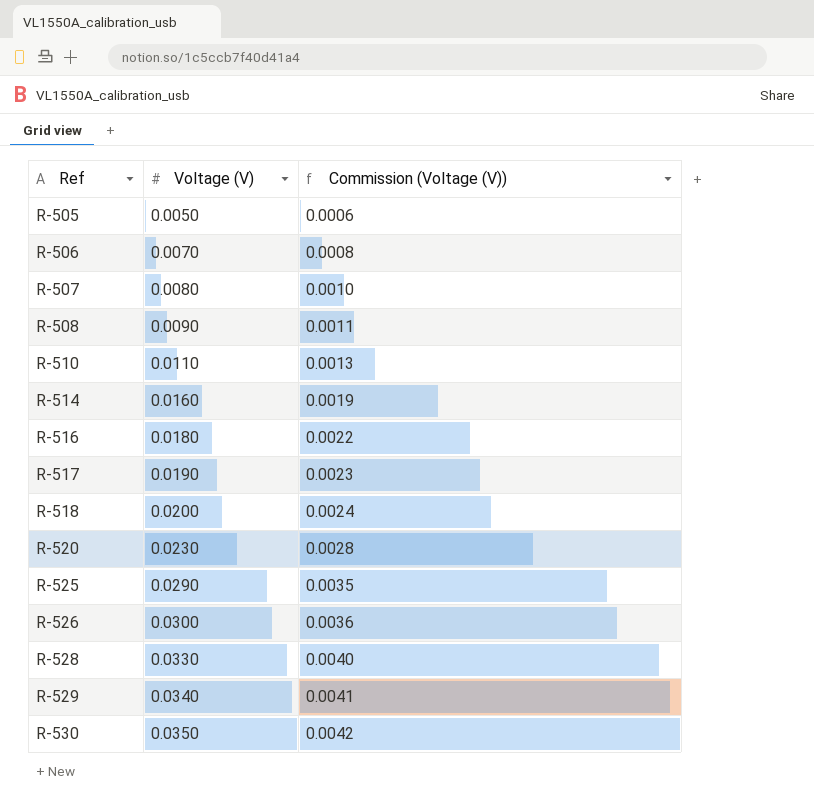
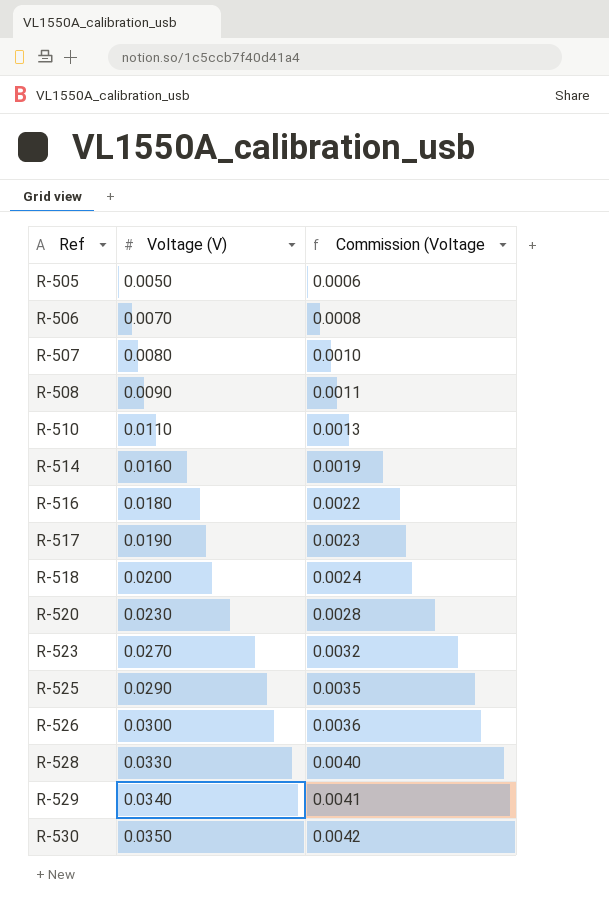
column name: Commission (Voltage (V)) -> Commission (Voltage
row R-523: none -> 0.0270 | 0.0032

